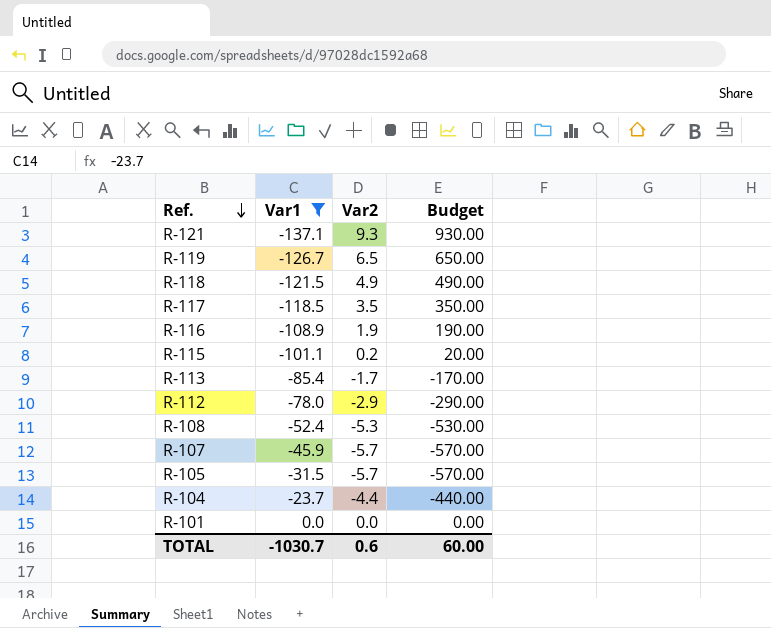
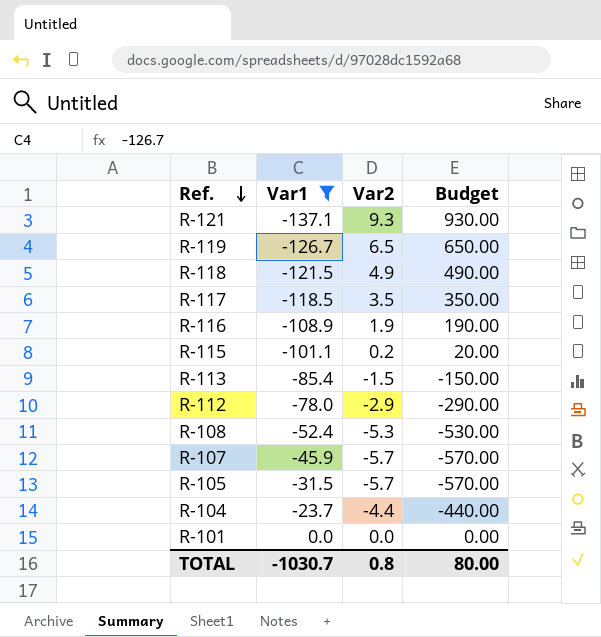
R-113 | Var2: -1.7 -> -1.5
R-113 | Budget: -170.00 -> -150.00
TOTAL | Var2: 0.6 -> 0.8
TOTAL | Budget: 60.00 -> 80.00

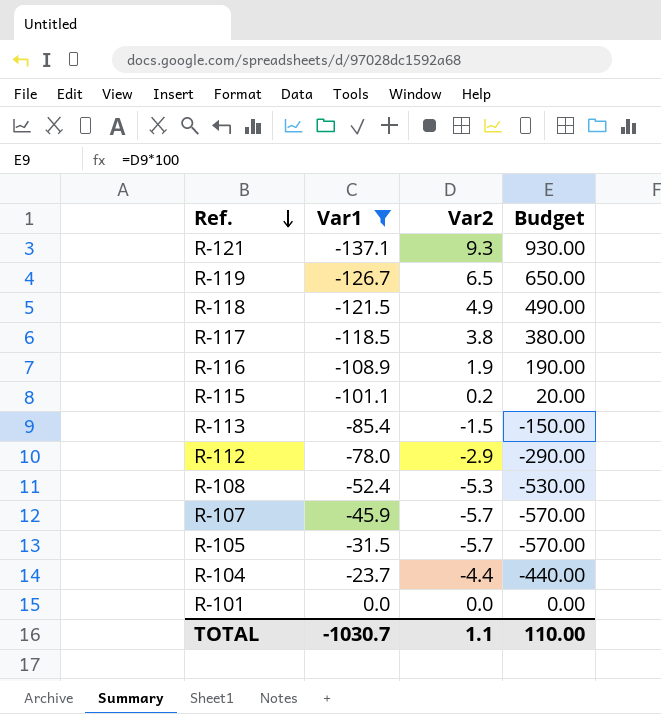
R-117 | Var2: 3.5 -> 3.8
R-117 | Budget: 350.00 -> 380.00
TOTAL | Var2: 0.8 -> 1.1
TOTAL | Budget: 80.00 -> 110.00

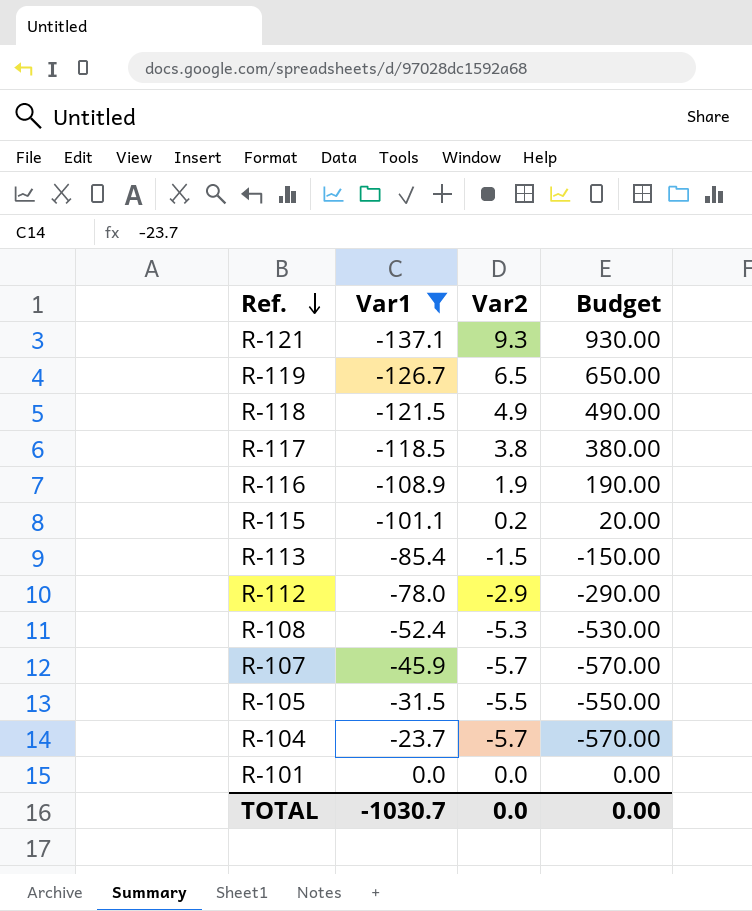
R-105 | Var2: -5.7 -> -5.5
R-105 | Budget: -570.00 -> -550.00
R-104 | Var2: -4.4 -> -5.7
R-104 | Budget: -440.00 -> -570.00
TOTAL | Var2: 1.1 -> 0.0
TOTAL | Budget: 110.00 -> 0.00

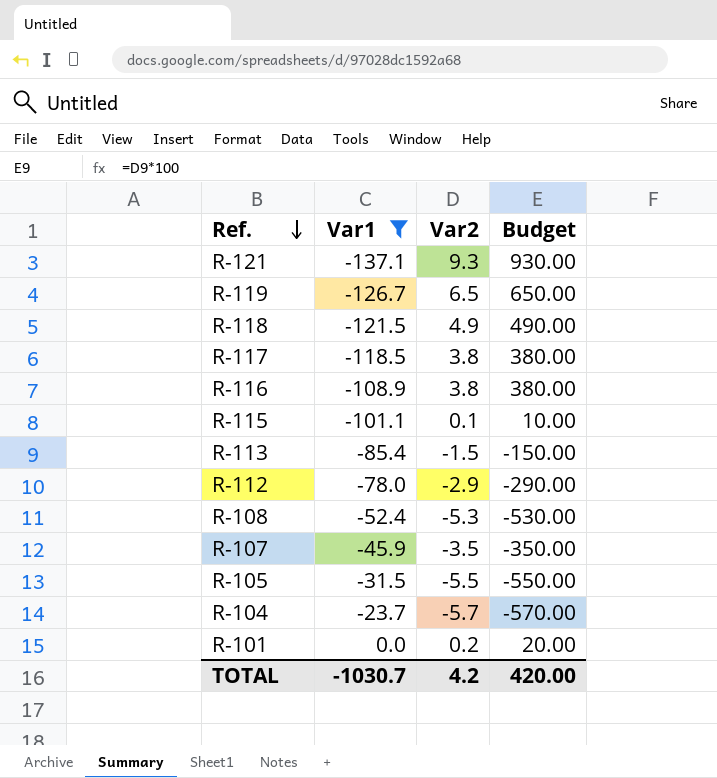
R-116 | Var2: 1.9 -> 3.8
R-116 | Budget: 190.00 -> 380.00
R-115 | Var2: 0.2 -> 0.1
R-115 | Budget: 20.00 -> 10.00
R-107 | Var2: -5.7 -> -3.5
R-107 | Budget: -570.00 -> -350.00
R-101 | Var2: 0.0 -> 0.2
R-101 | Budget: 0.00 -> 20.00
TOTAL | Var2: 0.0 -> 4.2
TOTAL | Budget: 0.00 -> 420.00

